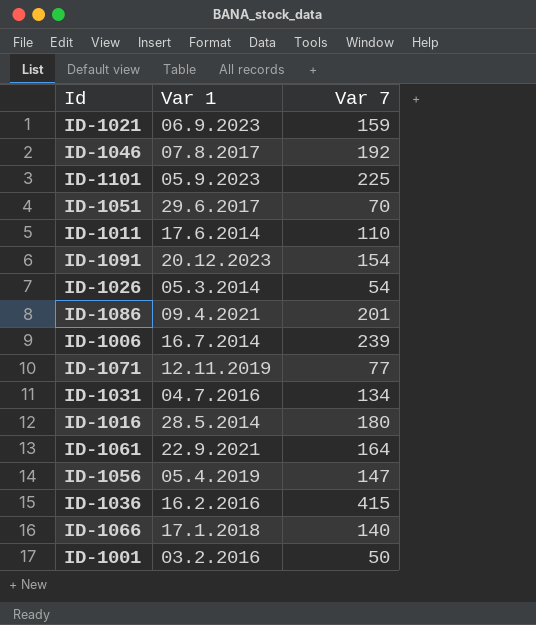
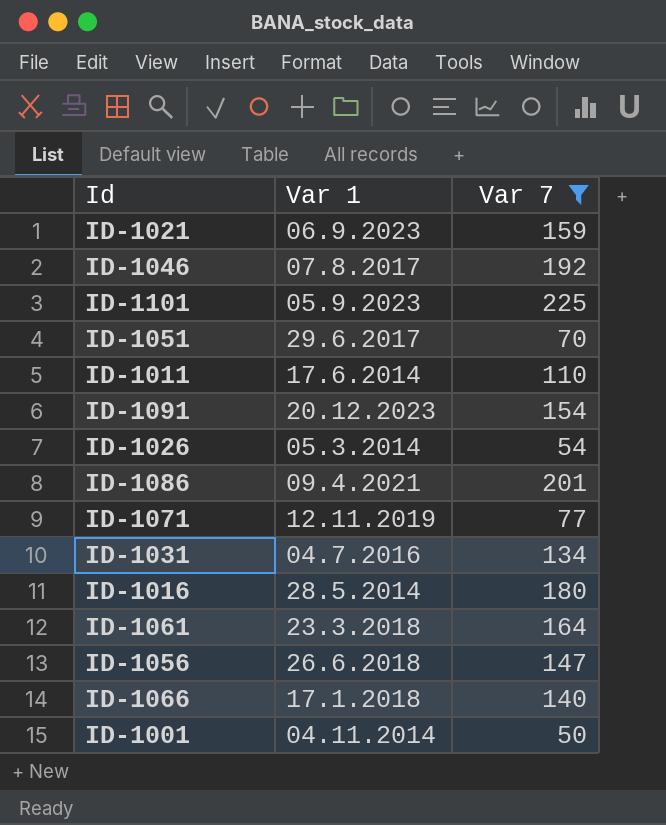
filter: none -> Var 7 <= 225
ID-1061 | Var 1: 22.9.2021 -> 23.3.2018
ID-1056 | Var 1: 05.4.2019 -> 26.6.2018
ID-1001 | Var 1: 03.2.2016 -> 04.11.2014

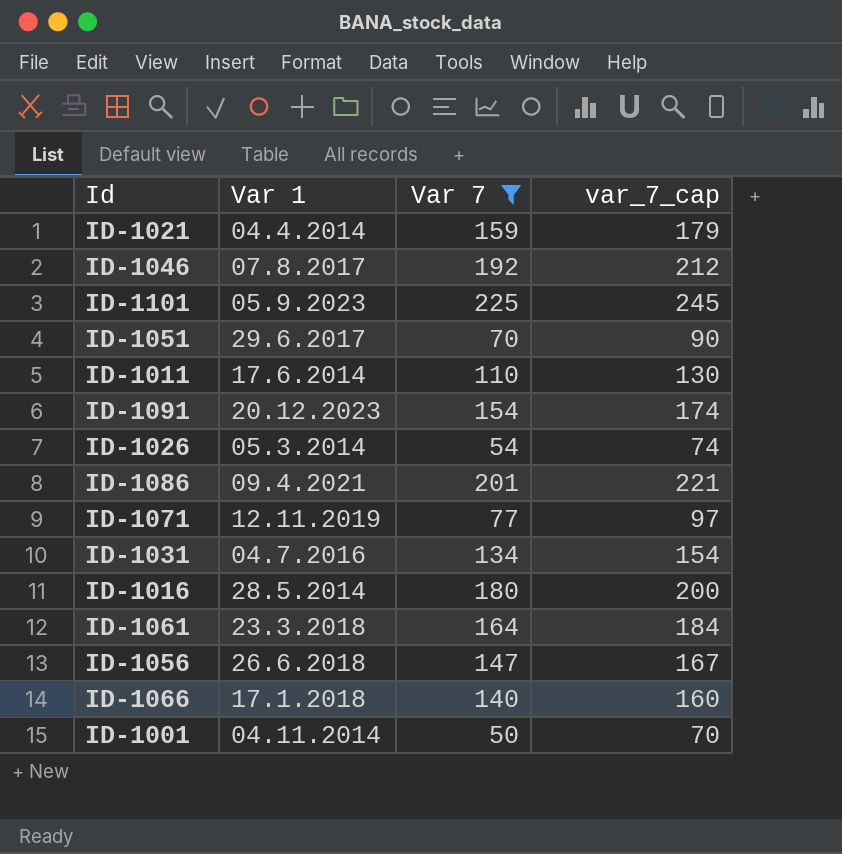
column var_7_cap | formula: none -> [Var 7] + 20
ID-1021 | Var 1: 06.9.2023 -> 04.4.2014

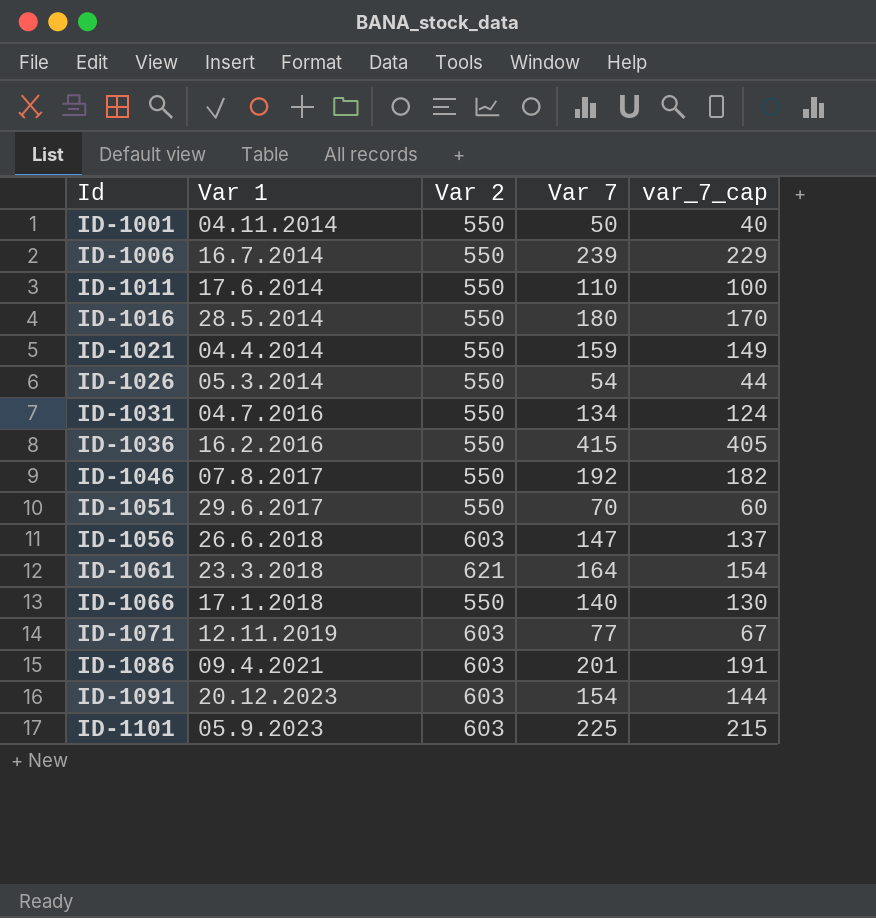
filter: Var 7 <= 225 -> none
row order: none -> Id ascending
column Var 2 | position: none -> 3
column var_7_cap | formula: [Var 7] + 20 -> [Var 7] - 10

